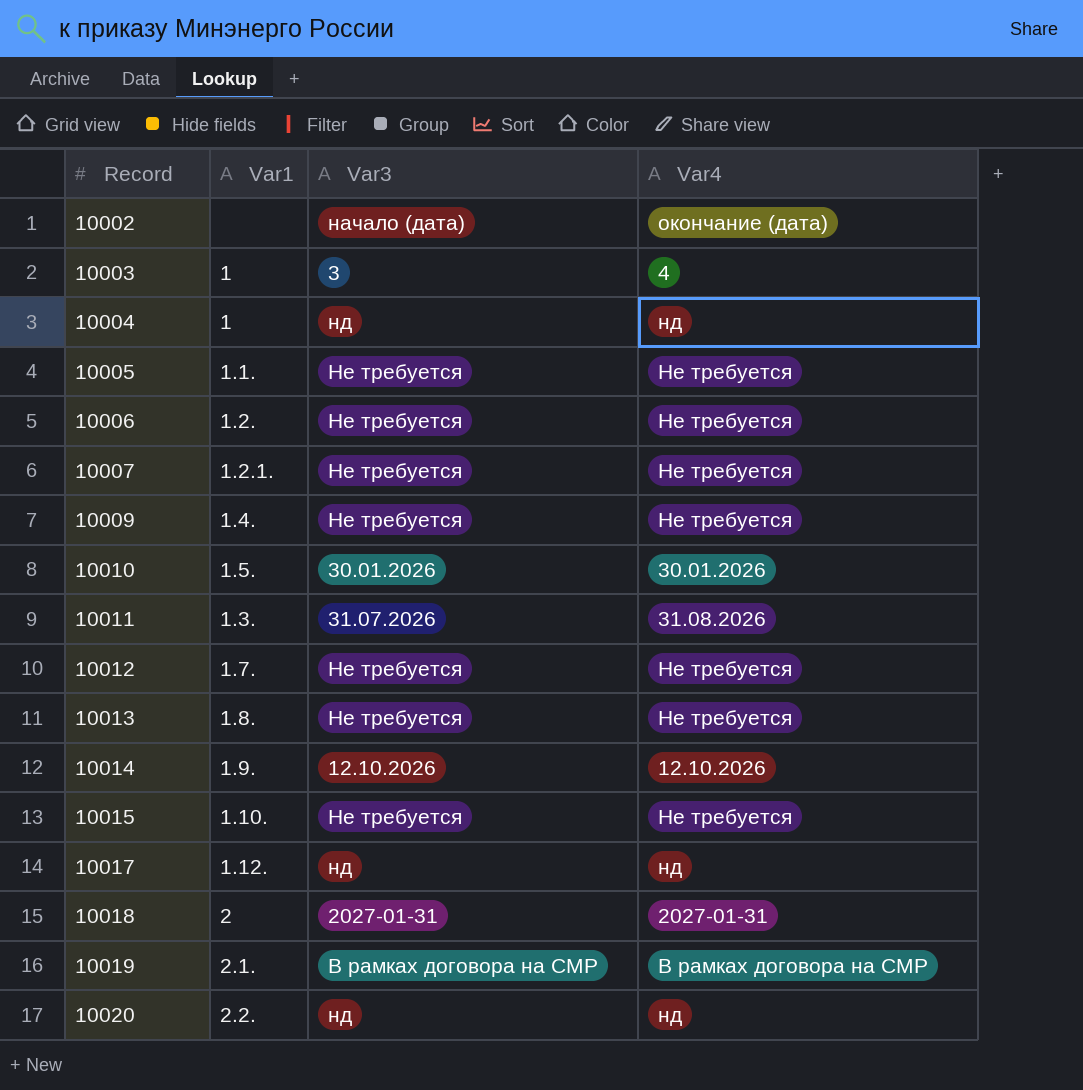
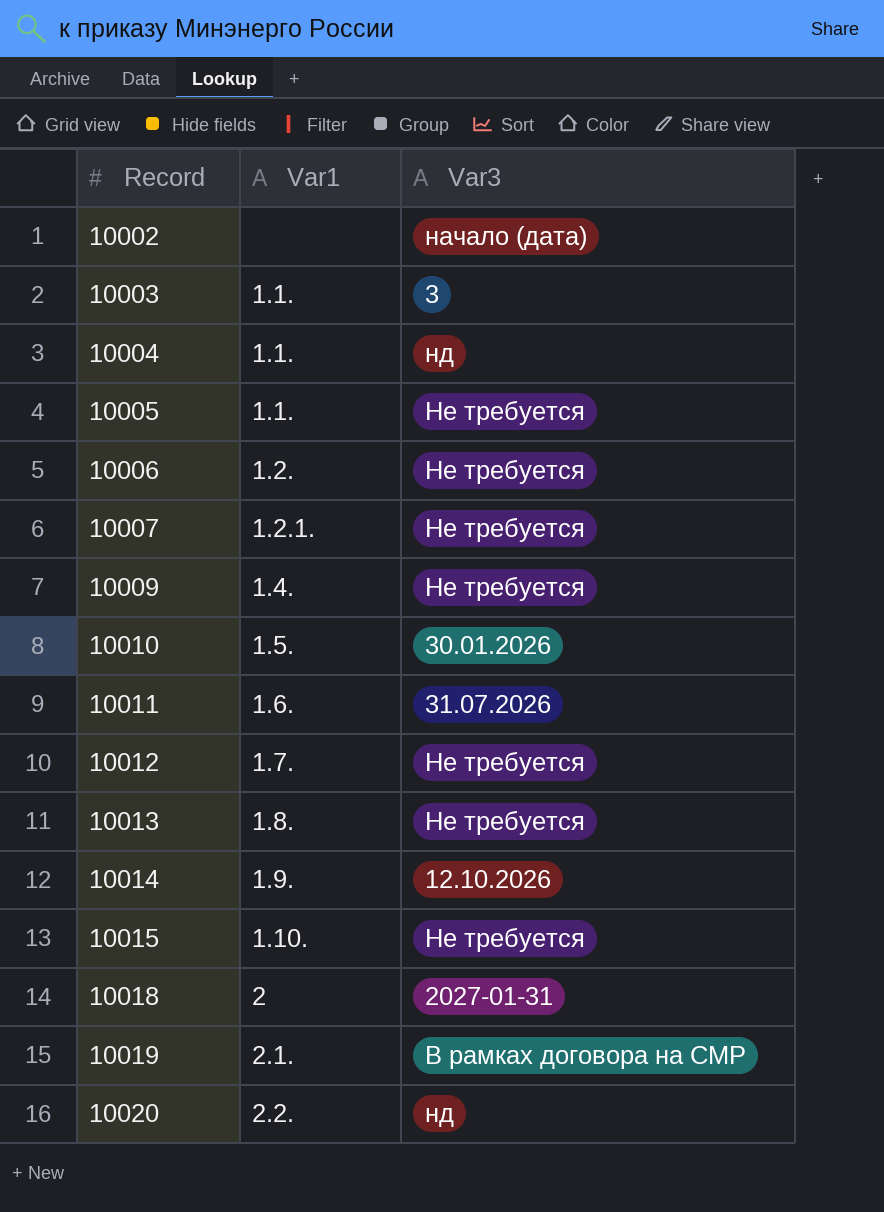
column Var4 | position: 4 -> none
row 10017: 1.12. | нд | нд -> none
10003 | Var1: 1 -> 1.1.
10004 | Var1: 1 -> 1.1.
10011 | Var1: 1.3. -> 1.6.

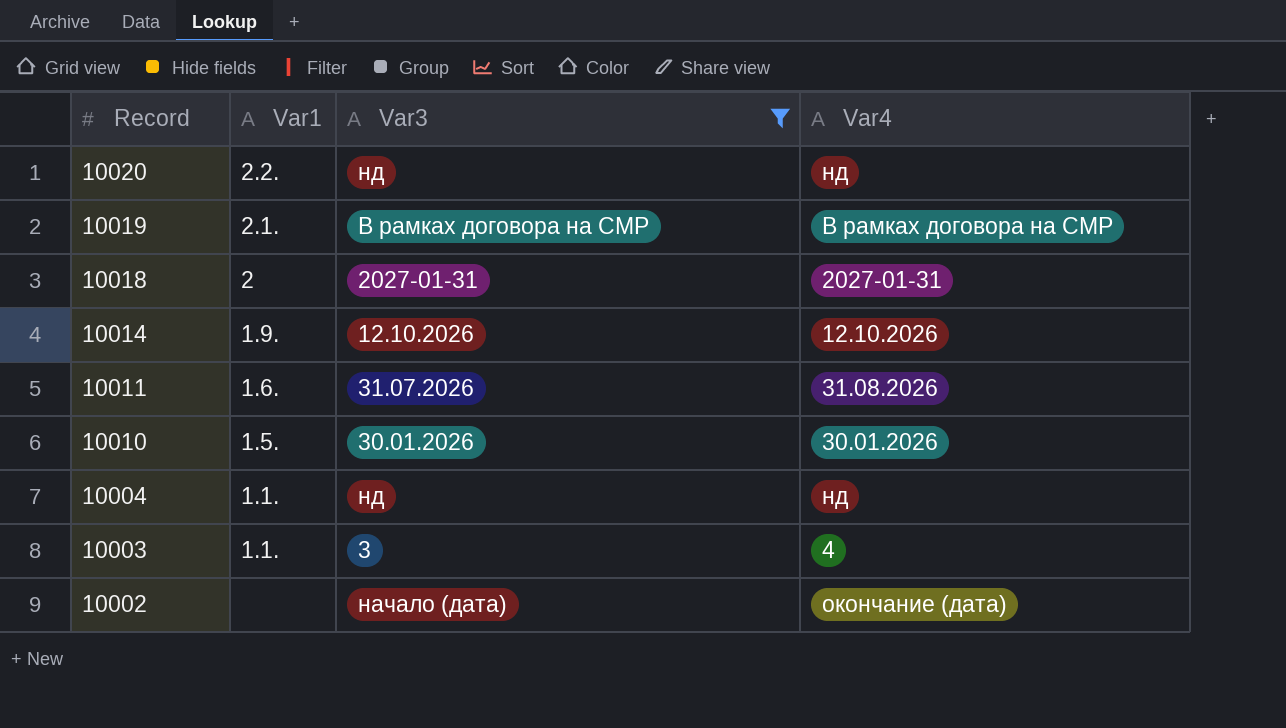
filter: none -> Var3 != Не требуется
row order: Record ascending -> Record descending
column Var4 | position: none -> 4

